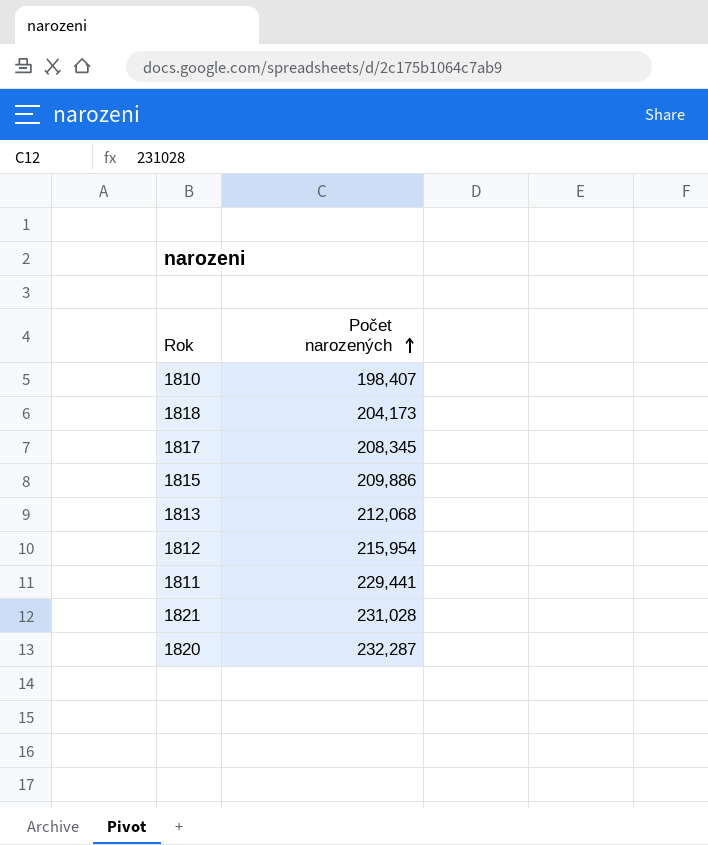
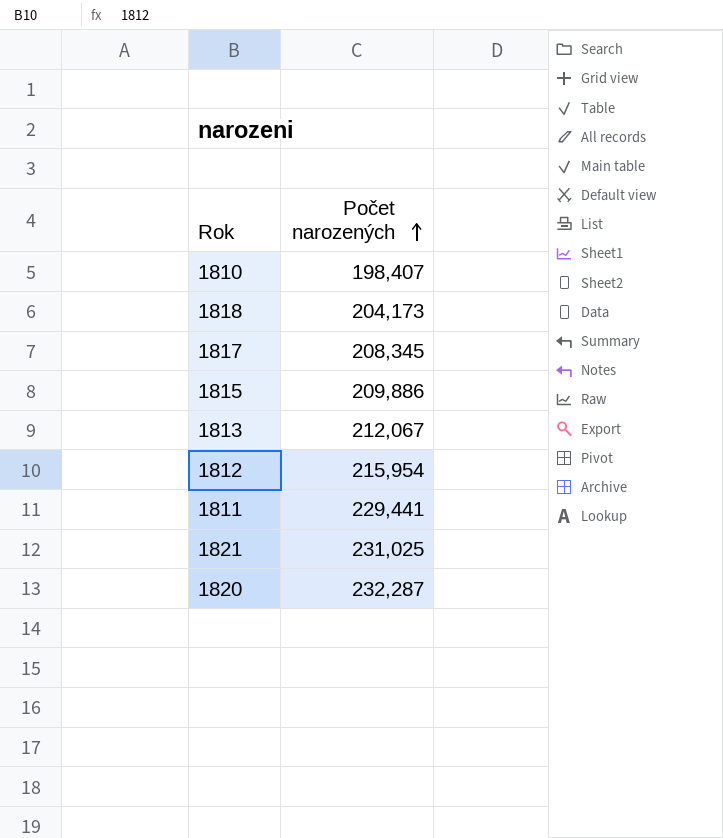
1813 | Počet narozených: 212,068 -> 212,067
1821 | Počet narozených: 231,028 -> 231,025

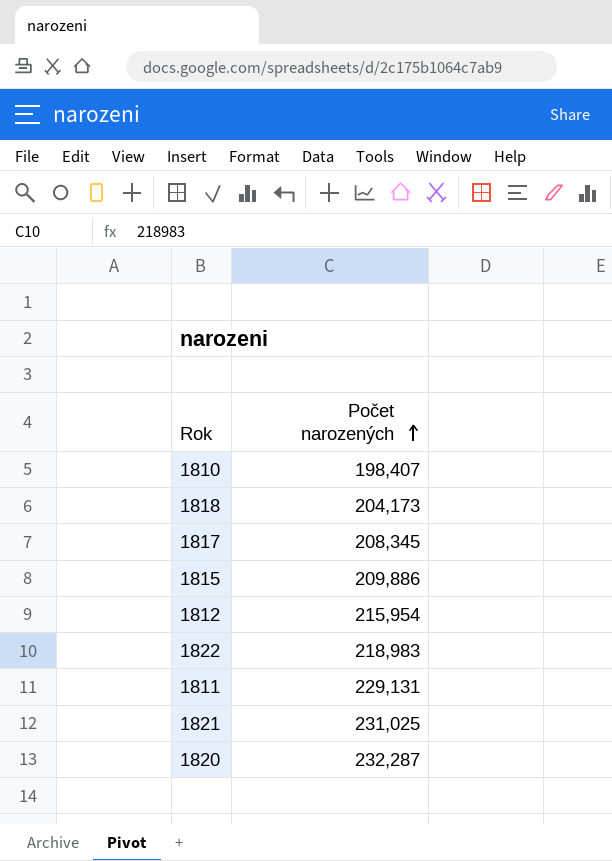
row 1813: 212,067 -> none
row 1822: none -> 218,983
1811 | Počet narozených: 229,441 -> 229,131

